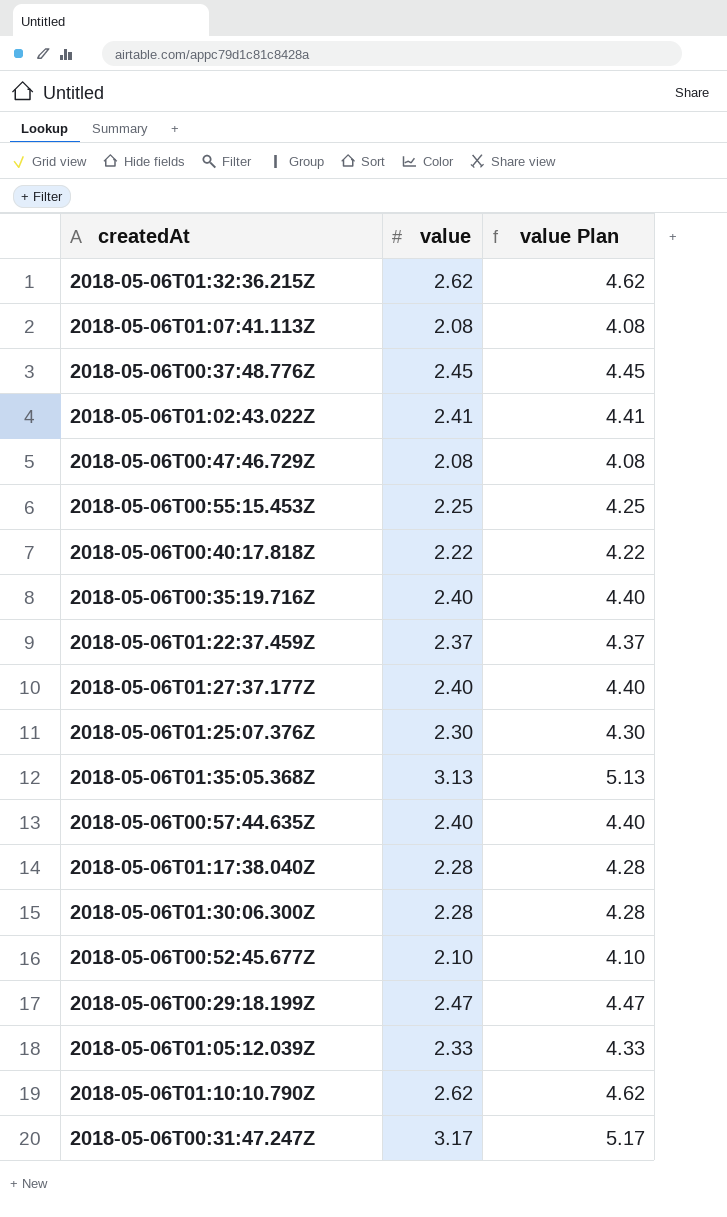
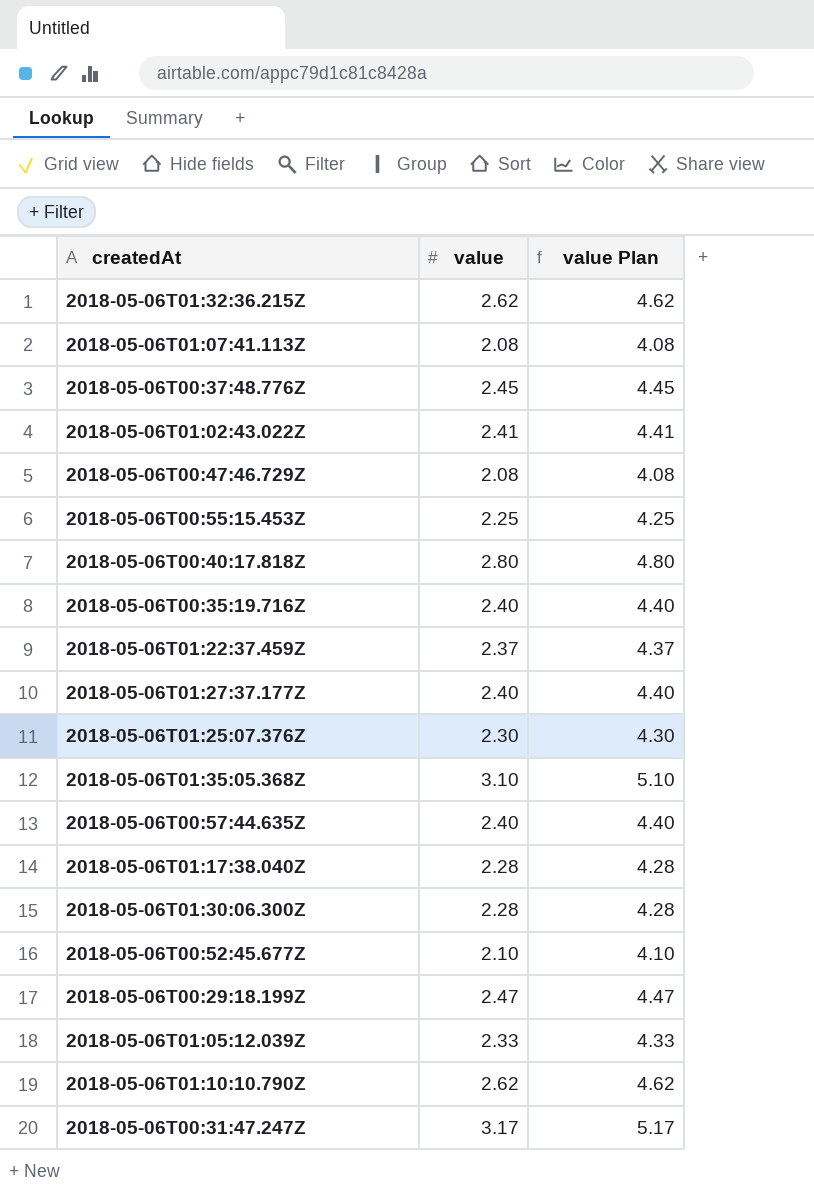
2018-05-06T00:40:17.818Z | value: 2.22 -> 2.80
2018-05-06T00:40:17.818Z | value Plan: 4.22 -> 4.80
2018-05-06T01:35:05.368Z | value: 3.13 -> 3.10
2018-05-06T01:35:05.368Z | value Plan: 5.13 -> 5.10

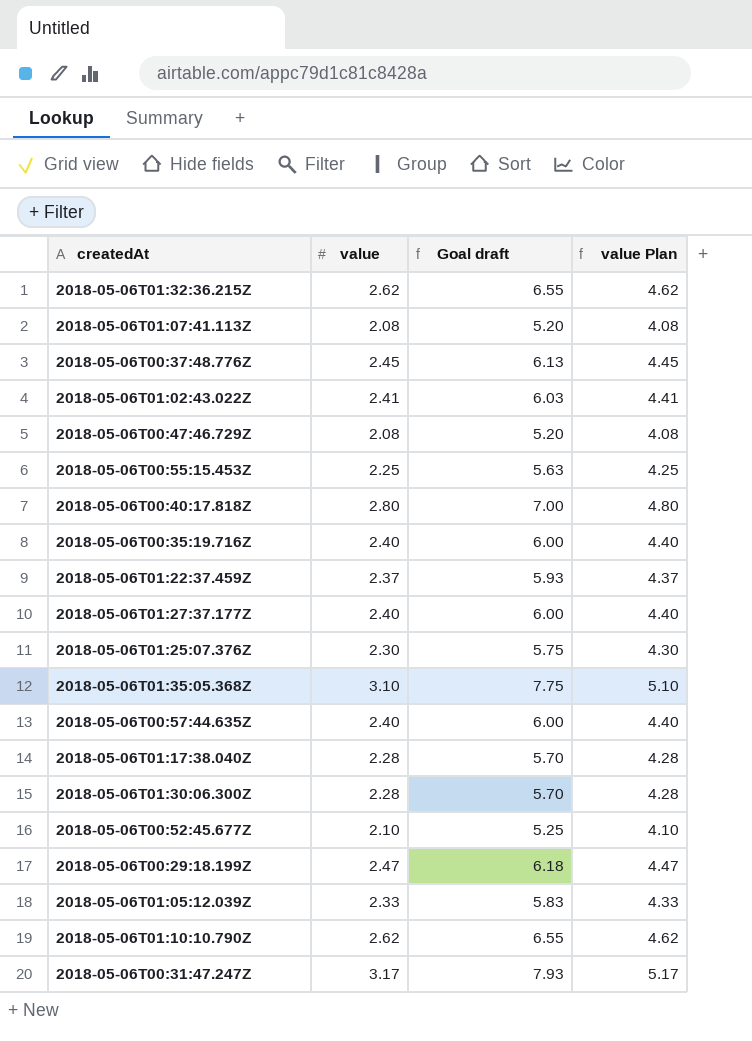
column Goal draft | formula: none -> [value] * 2.5

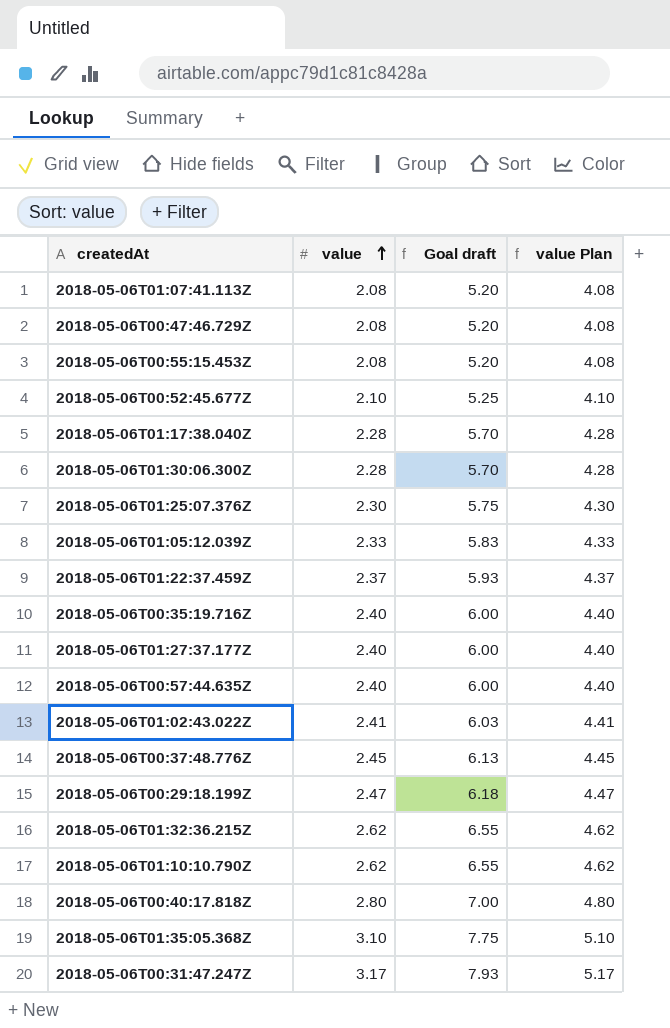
row order: none -> value ascending
2018-05-06T00:55:15.453Z | value: 2.25 -> 2.08
2018-05-06T00:55:15.453Z | Goal draft: 5.63 -> 5.20
2018-05-06T00:55:15.453Z | value Plan: 4.25 -> 4.08

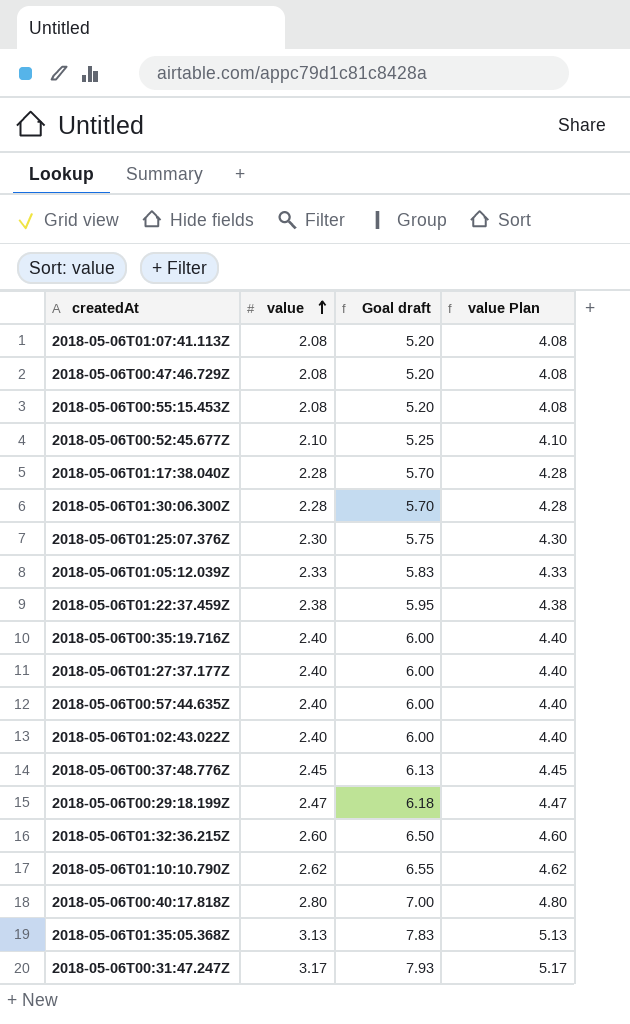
2018-05-06T01:22:37.459Z | value: 2.37 -> 2.38
2018-05-06T01:22:37.459Z | Goal draft: 5.93 -> 5.95
2018-05-06T01:22:37.459Z | value Plan: 4.37 -> 4.38
2018-05-06T01:02:43.022Z | value: 2.41 -> 2.40
2018-05-06T01:02:43.022Z | Goal draft: 6.03 -> 6.00
2018-05-06T01:02:43.022Z | value Plan: 4.41 -> 4.40
2018-05-06T01:32:36.215Z | value: 2.62 -> 2.60
2018-05-06T01:32:36.215Z | Goal draft: 6.55 -> 6.50
2018-05-06T01:32:36.215Z | value Plan: 4.62 -> 4.60
2018-05-06T01:35:05.368Z | value: 3.10 -> 3.13
2018-05-06T01:35:05.368Z | Goal draft: 7.75 -> 7.83
2018-05-06T01:35:05.368Z | value Plan: 5.10 -> 5.13

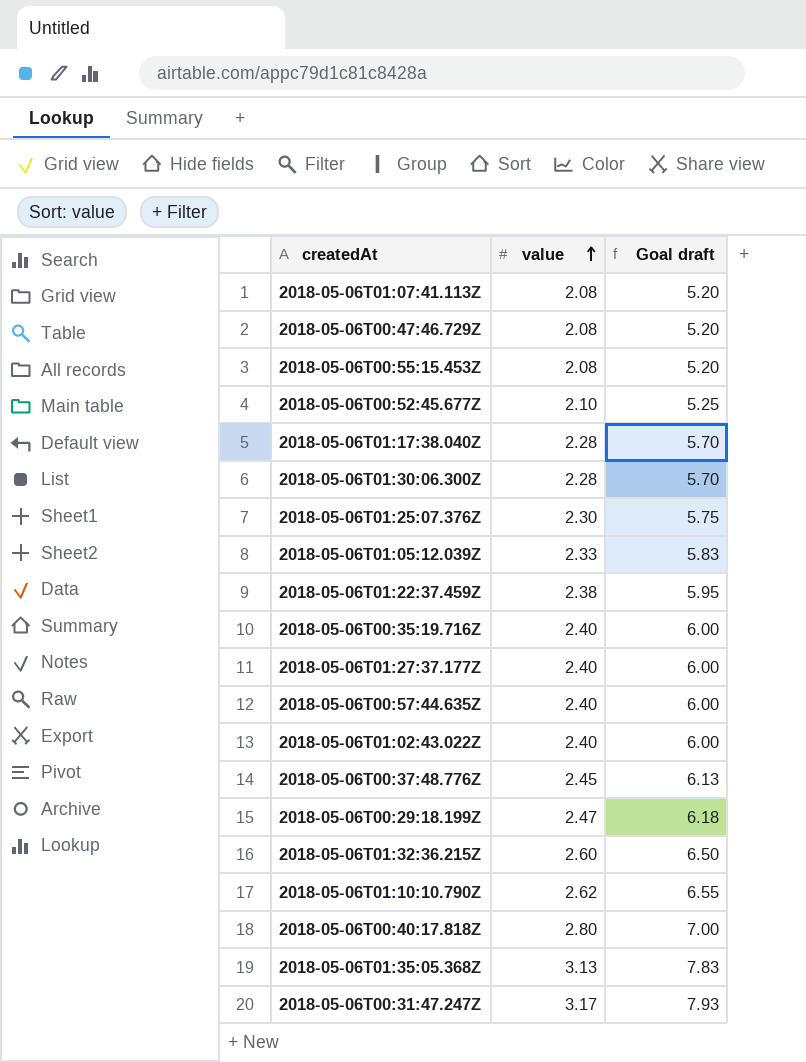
column value Plan | formula: [value] + 2 -> none

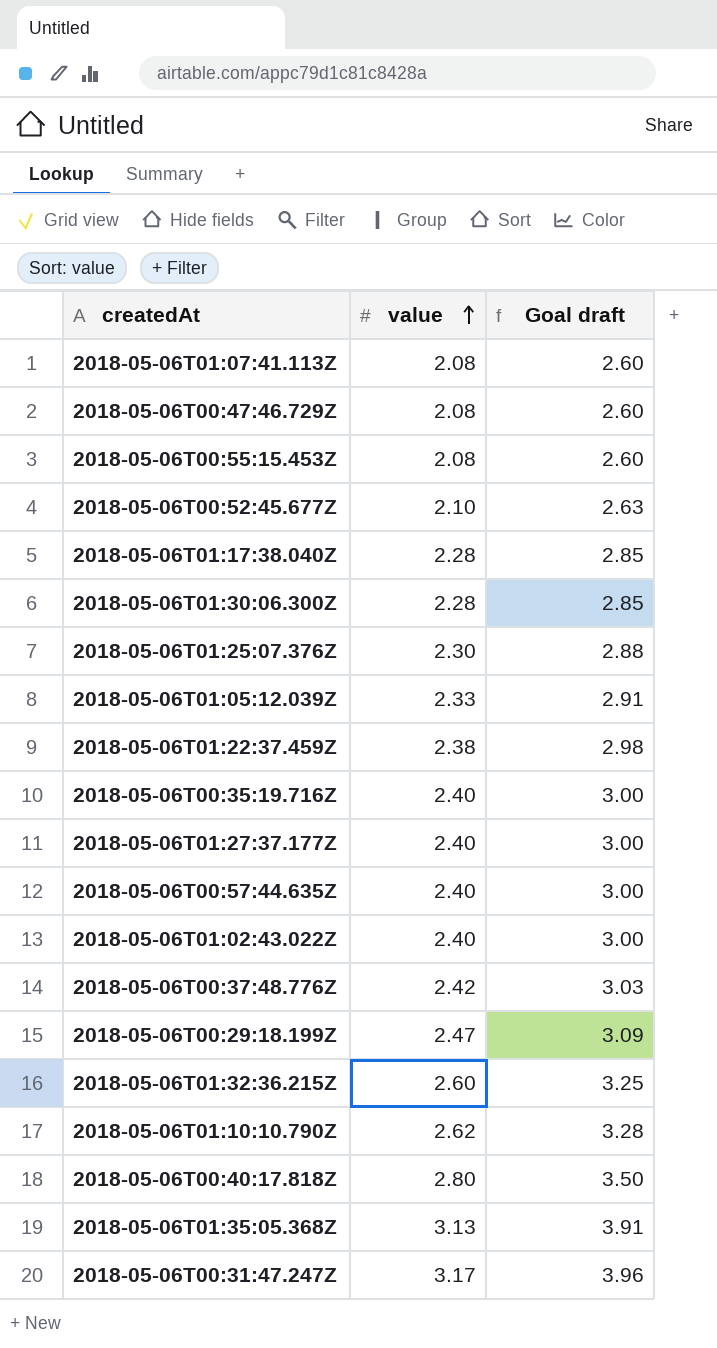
column Goal draft | formula: [value] * 2.5 -> [value] * 1.25
2018-05-06T00:37:48.776Z | value: 2.45 -> 2.42

